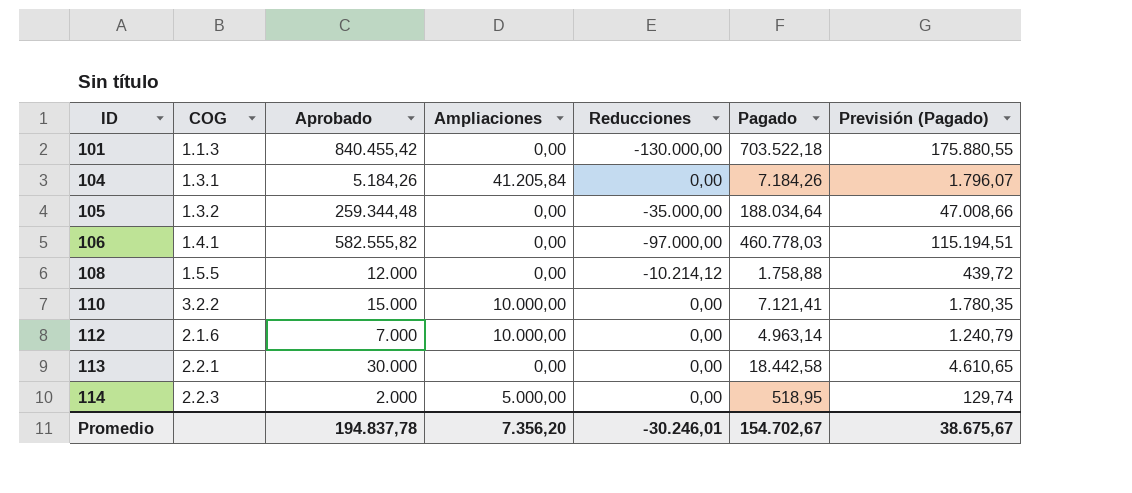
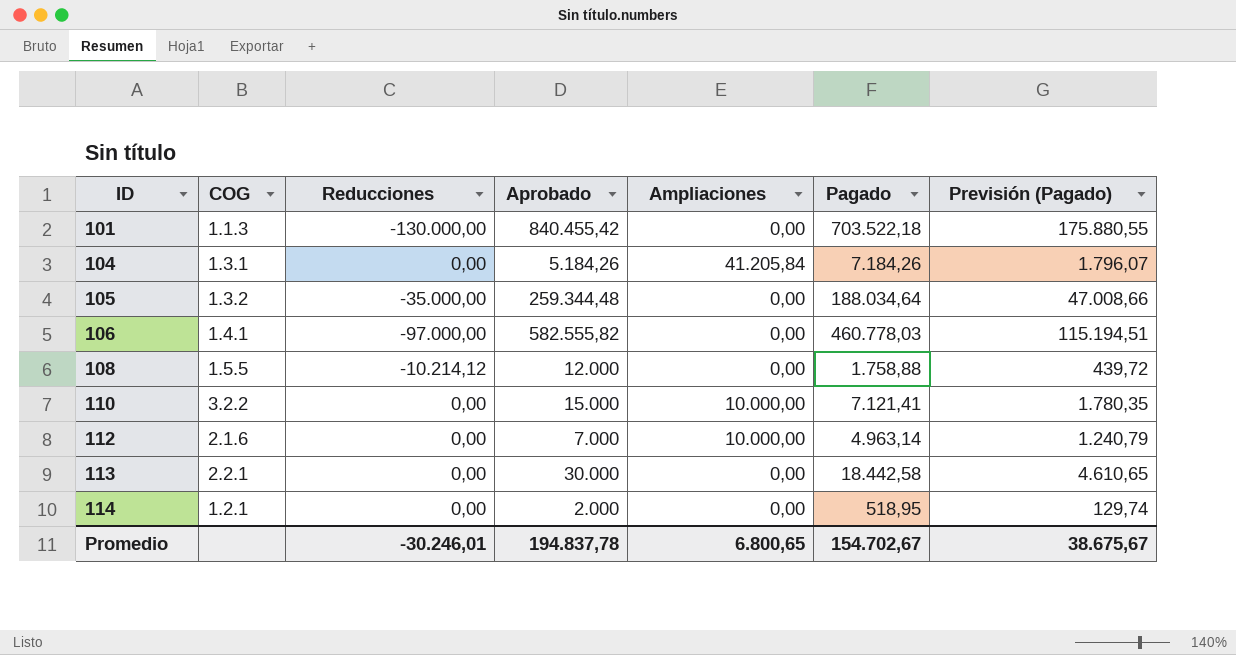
column Reducciones | position: 5 -> 3
114 | COG: 2.2.3 -> 1.2.1
114 | Ampliaciones: 5.000,00 -> 0,00
Promedio | Ampliaciones: 7.356,20 -> 6.800,65

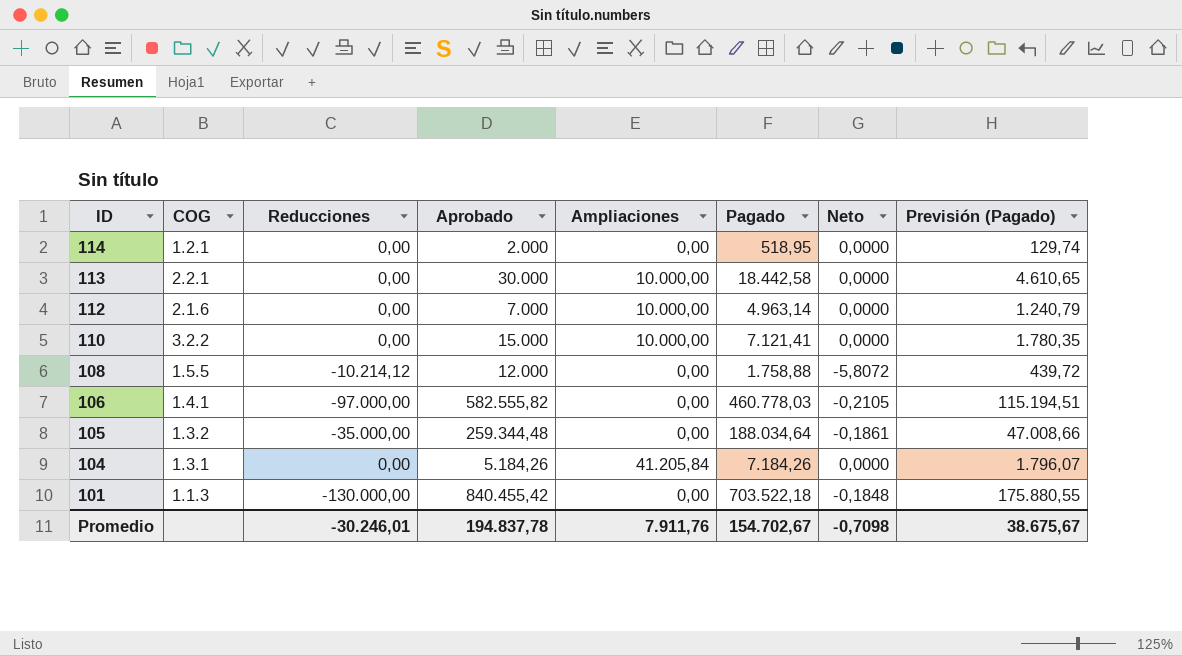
row order: ID ascending -> ID descending
column Neto | formula: none -> [Reducciones] / [Pagado]
113 | Ampliaciones: 0,00 -> 10.000,00
Promedio | Ampliaciones: 6.800,65 -> 7.911,76

